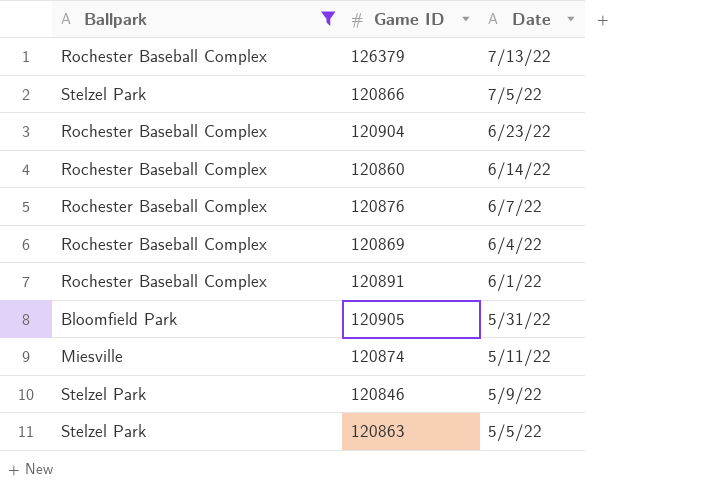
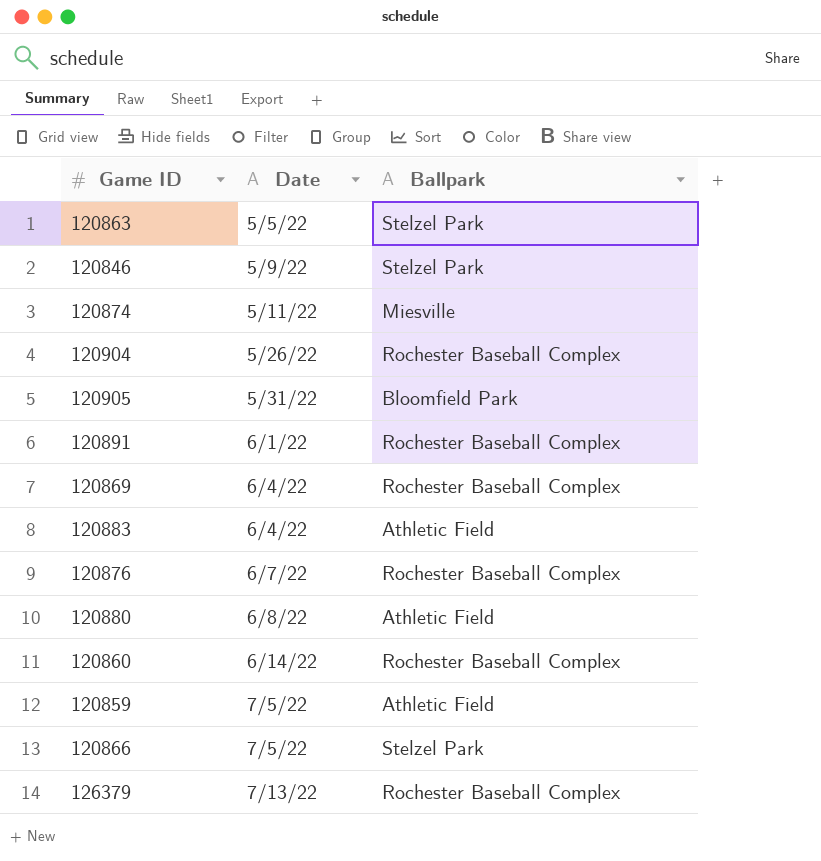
filter: Ballpark != Athletic Field -> none
row order: Date descending -> Date ascending
column Ballpark | position: 1 -> 3
120904 | Date: 6/23/22 -> 5/26/22

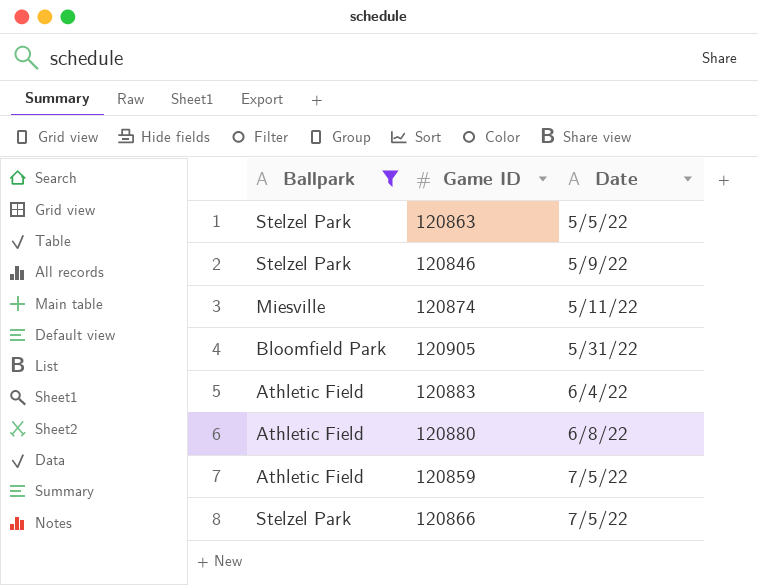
filter: none -> Ballpark != Rochester Baseball Complex
column Ballpark | position: 3 -> 1

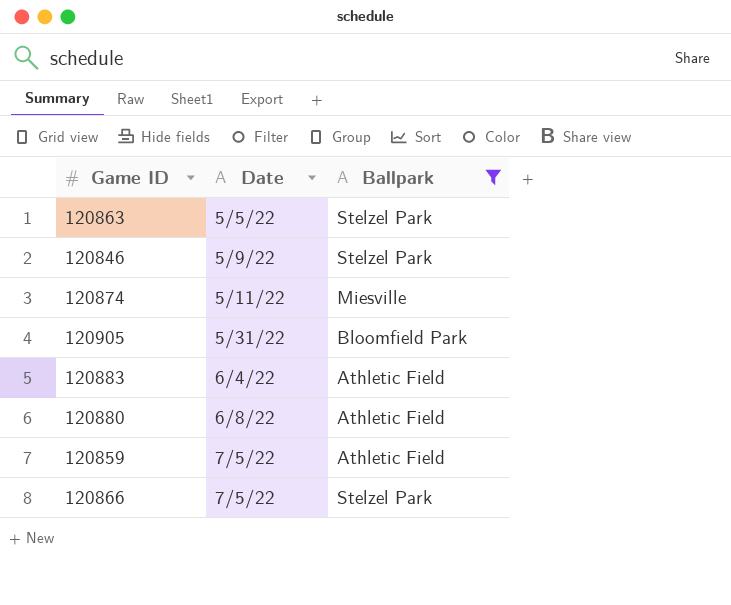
column Ballpark | position: 1 -> 3

